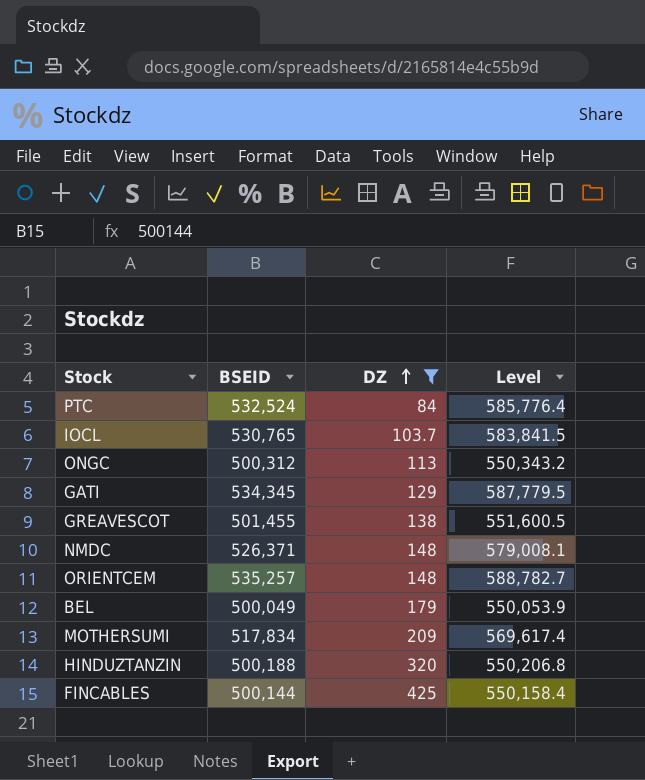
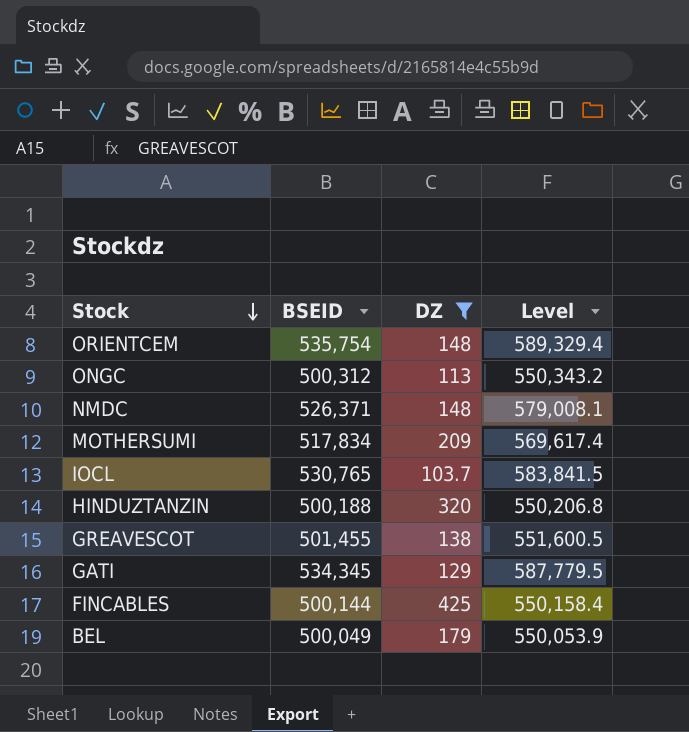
row order: DZ ascending -> Stock descending
row PTC: 532,524 | 84 | 585,776.4 -> none
ORIENTCEM | BSEID: 535,257 -> 535,754
ORIENTCEM | Level: 588,782.7 -> 589,329.4

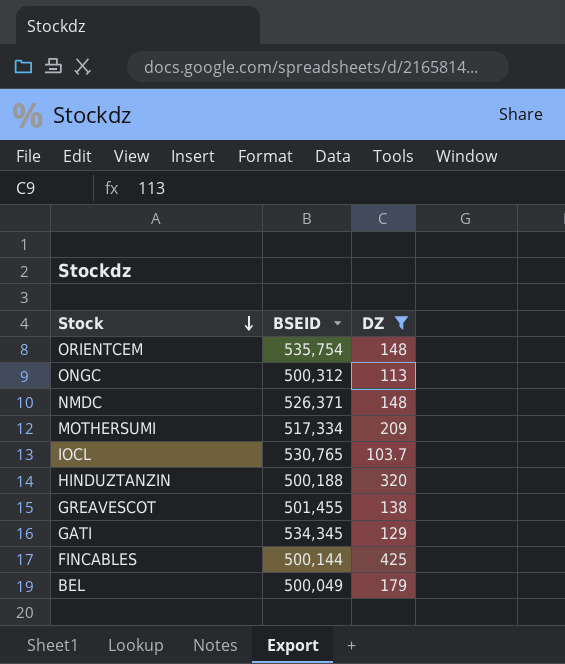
column Level | formula: [BSEID] * 1.1 -> none
MOTHERSUMI | BSEID: 517,834 -> 517,334

